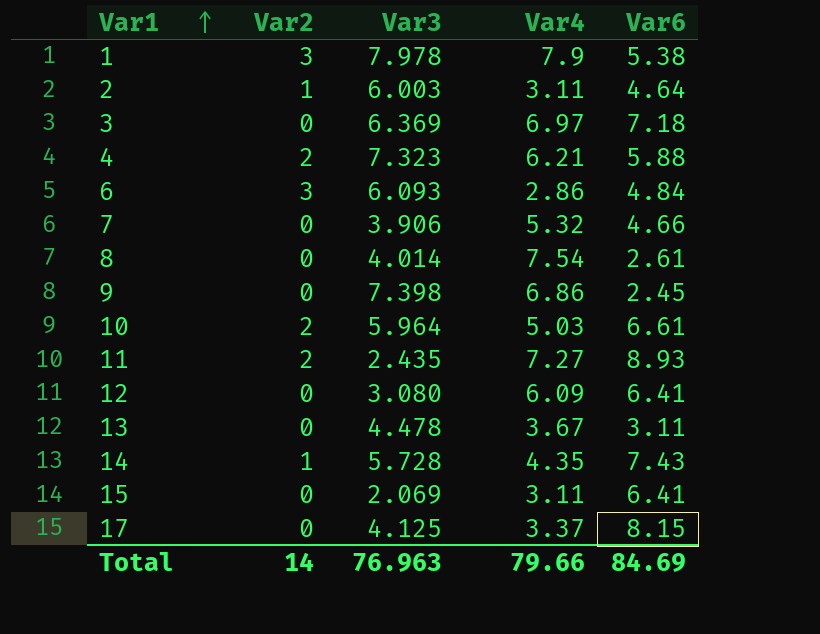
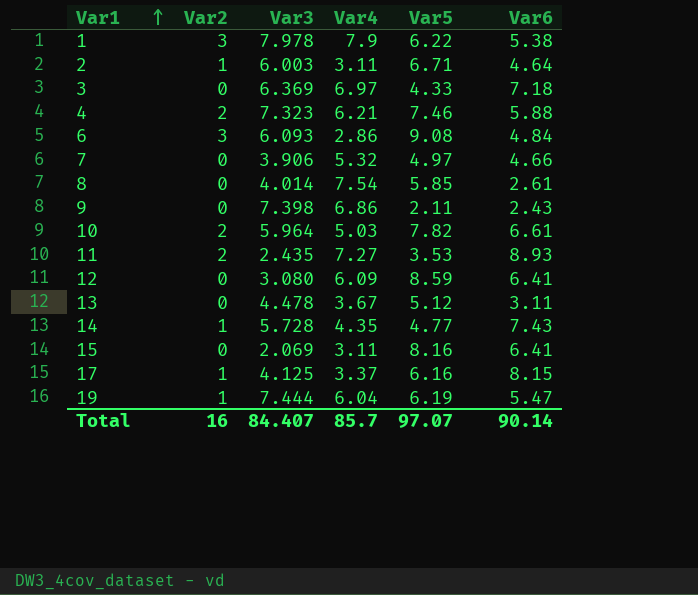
column Var5 | position: none -> 5
9 | Var6: 2.45 -> 2.43
17 | Var2: 0 -> 1
row 19: none -> 1 | 7.444 | 6.04 | 6.19 | 5.47
Total | Var2: 14 -> 16
Total | Var3: 76.963 -> 84.407
Total | Var4: 79.66 -> 85.7
Total | Var6: 84.69 -> 90.14

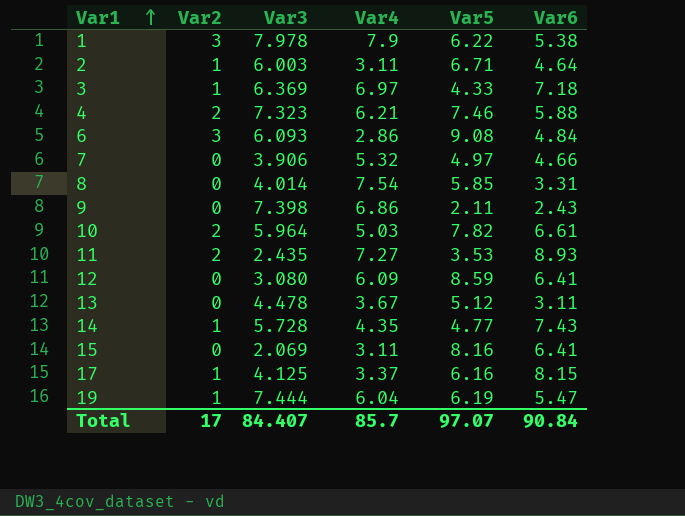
3 | Var2: 0 -> 1
8 | Var6: 2.61 -> 3.31
Total | Var2: 16 -> 17
Total | Var6: 90.14 -> 90.84

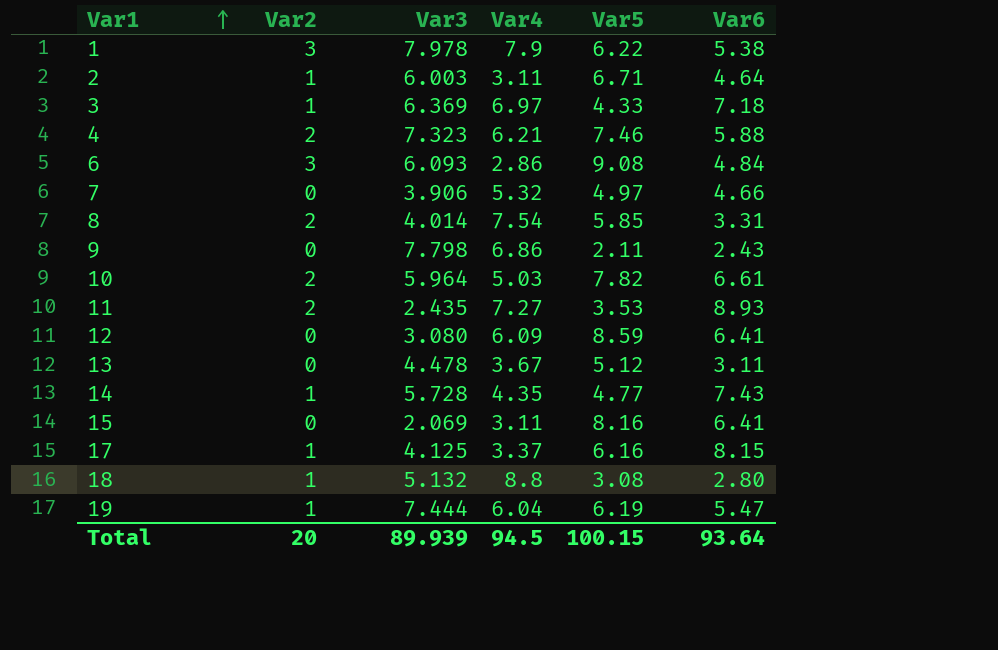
8 | Var2: 0 -> 2
9 | Var3: 7.398 -> 7.798
row 18: none -> 1 | 5.132 | 8.8 | 3.08 | 2.80
Total | Var2: 17 -> 20
Total | Var3: 84.407 -> 89.939
Total | Var4: 85.7 -> 94.5
Total | Var5: 97.07 -> 100.15
Total | Var6: 90.84 -> 93.64

